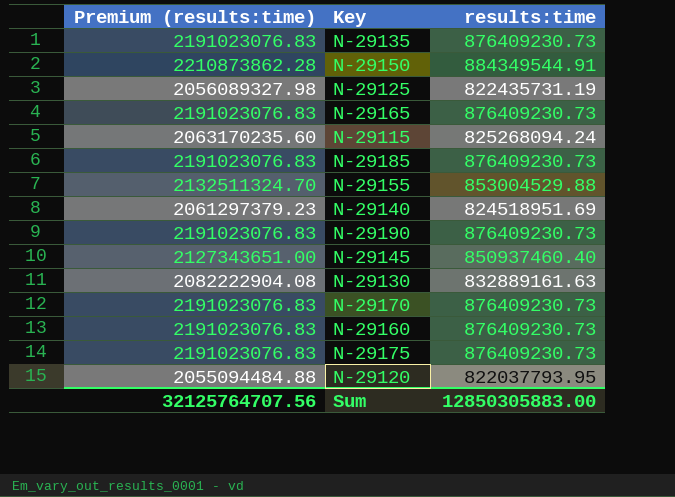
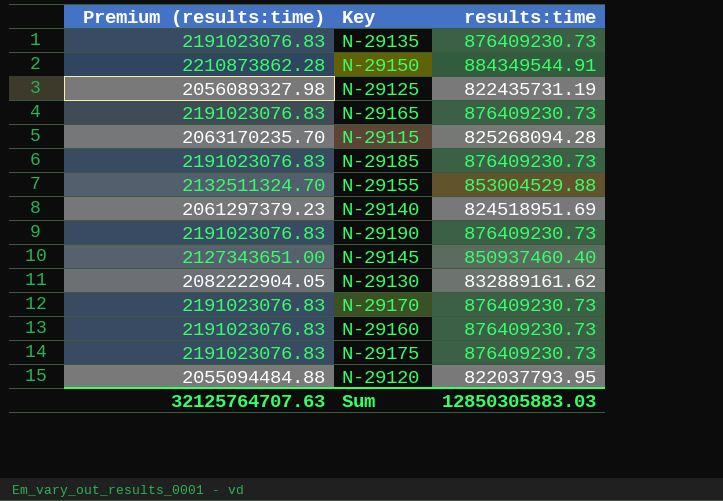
N-29115 | Premium (results:time): 2063170235.60 -> 2063170235.70
N-29115 | results:time: 825268094.24 -> 825268094.28
N-29130 | Premium (results:time): 2082222904.08 -> 2082222904.05
N-29130 | results:time: 832889161.63 -> 832889161.62
Sum | Premium (results:time): 32125764707.56 -> 32125764707.63
Sum | results:time: 12850305883.00 -> 12850305883.03

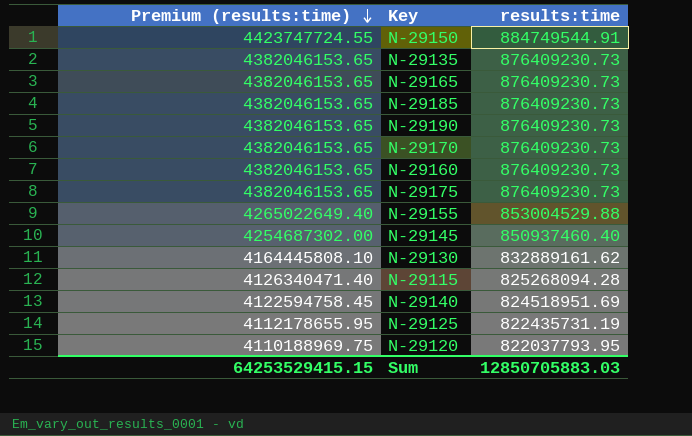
row order: none -> Premium (results:time) descending
column Premium (results:time) | formula: [results:time] * 2.5 -> [results:time] * 5
N-29150 | results:time: 884349544.91 -> 884749544.91
Sum | Premium (results:time): 32125764707.63 -> 64253529415.15
Sum | results:time: 12850305883.03 -> 12850705883.03

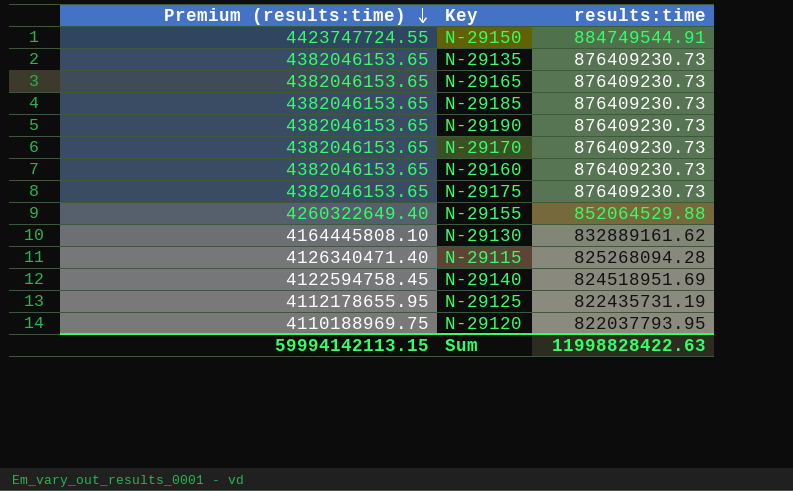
row N-29145: 4254687302.00 | 850937460.40 -> none
N-29155 | Premium (results:time): 4265022649.40 -> 4260322649.40
N-29155 | results:time: 853004529.88 -> 852064529.88
Sum | Premium (results:time): 64253529415.15 -> 59994142113.15
Sum | results:time: 12850705883.03 -> 11998828422.63

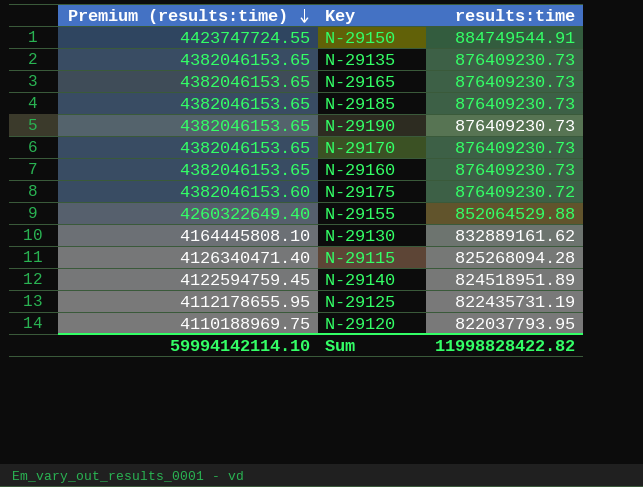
N-29175 | Premium (results:time): 4382046153.65 -> 4382046153.60
N-29175 | results:time: 876409230.73 -> 876409230.72
N-29140 | Premium (results:time): 4122594758.45 -> 4122594759.45
N-29140 | results:time: 824518951.69 -> 824518951.89
Sum | Premium (results:time): 59994142113.15 -> 59994142114.10
Sum | results:time: 11998828422.63 -> 11998828422.82

